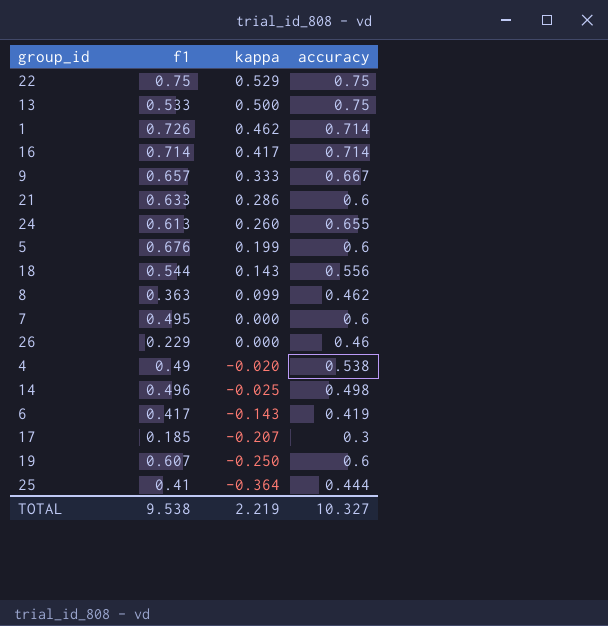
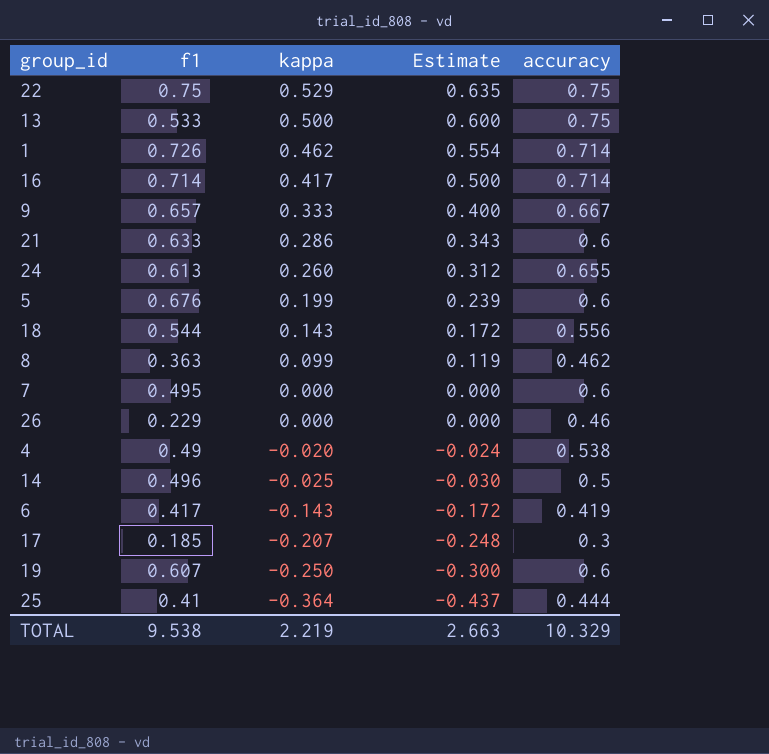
column Estimate | formula: none -> [kappa] * 1.2
14 | accuracy: 0.498 -> 0.5
TOTAL | accuracy: 10.327 -> 10.329

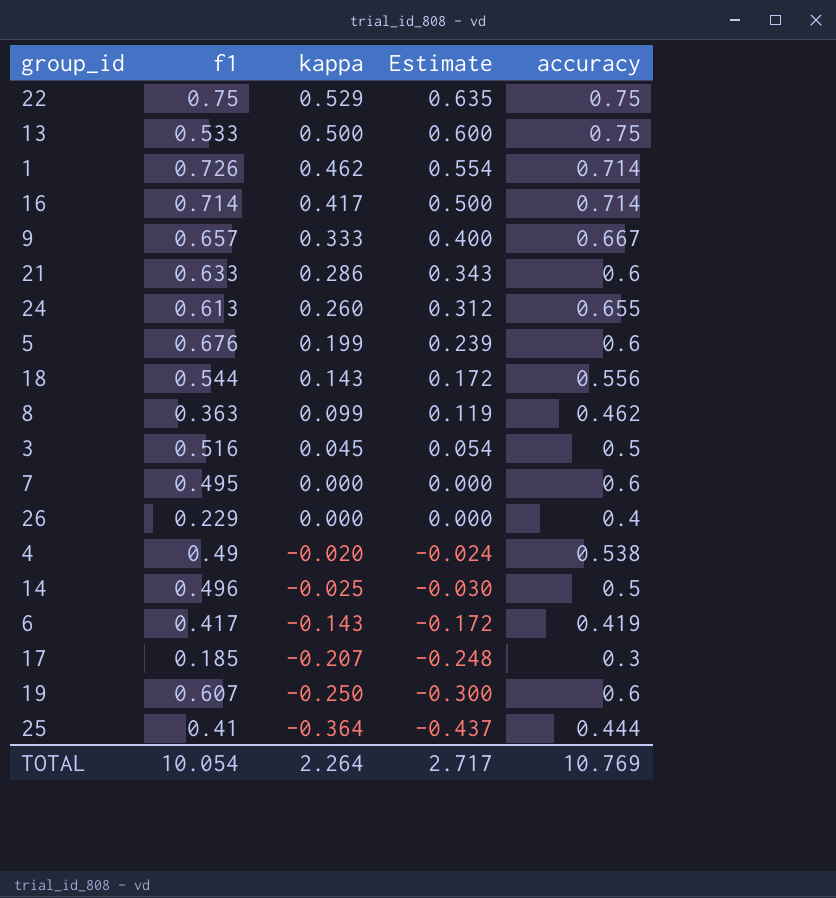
row 3: none -> 0.516 | 0.045 | 0.054 | 0.5
26 | accuracy: 0.46 -> 0.4
TOTAL | f1: 9.538 -> 10.054
TOTAL | kappa: 2.219 -> 2.264
TOTAL | Estimate: 2.663 -> 2.717
TOTAL | accuracy: 10.329 -> 10.769

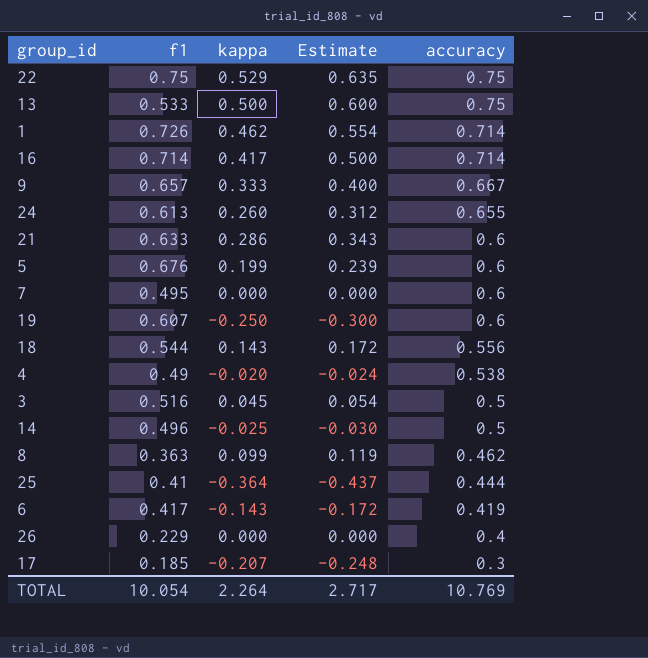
row order: kappa descending -> accuracy descending

